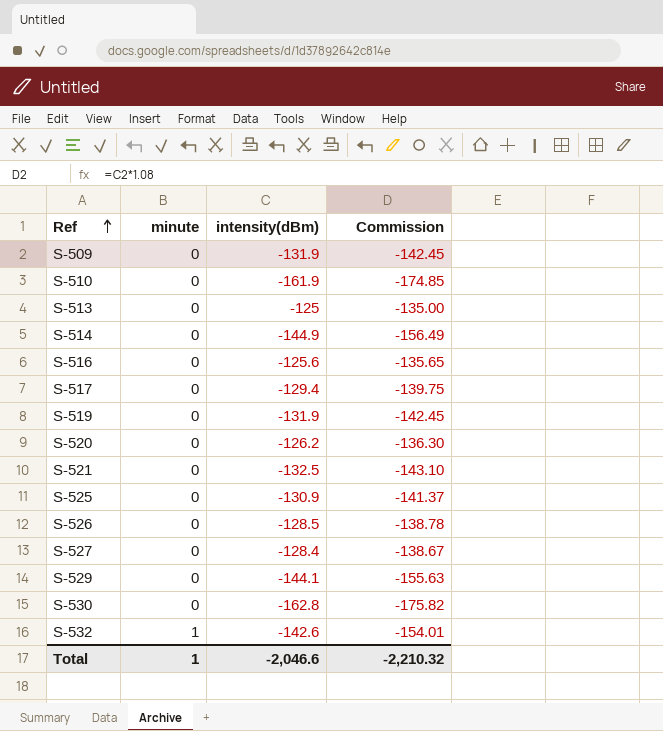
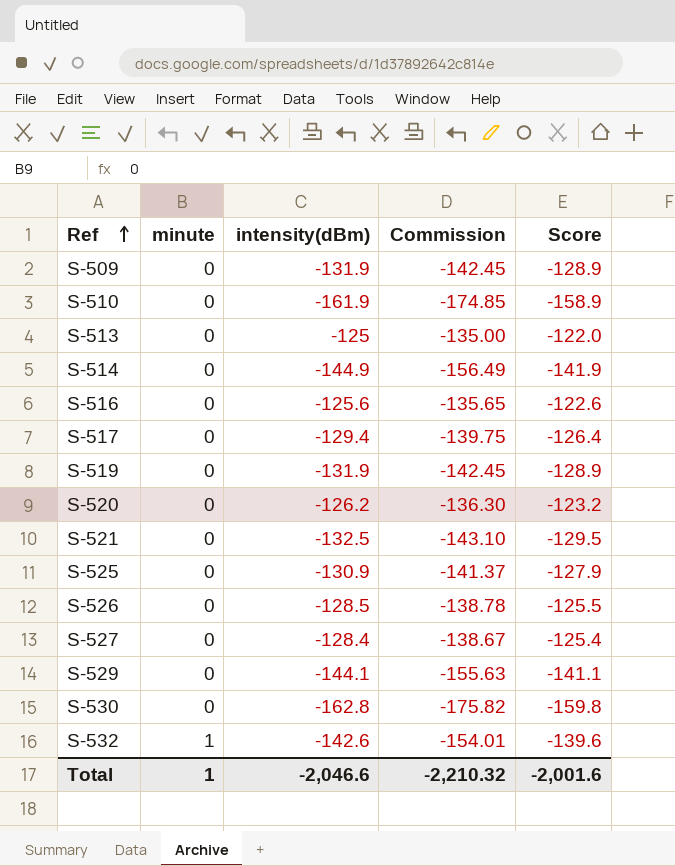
column Score | formula: none -> [intensity(dBm)] + 3

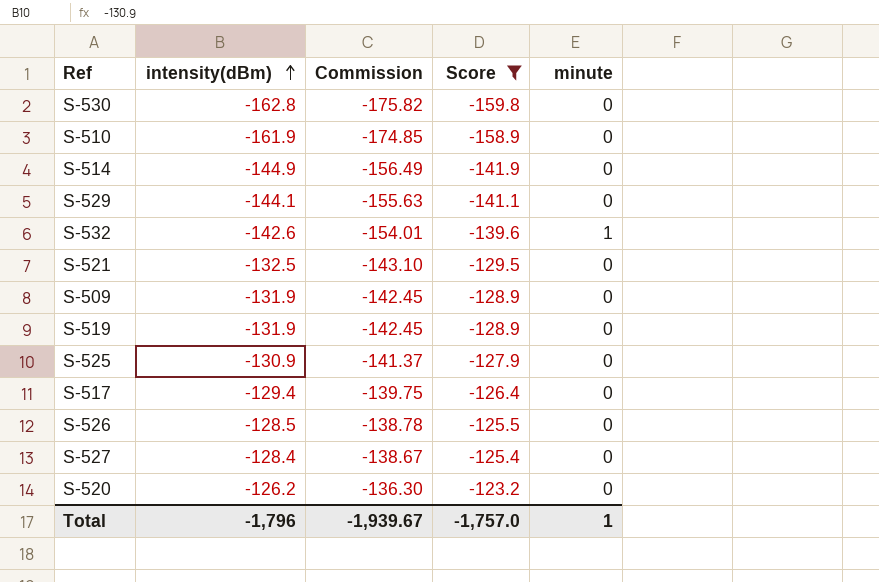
filter: none -> Score <= -123.2
row order: Ref ascending -> intensity(dBm) ascending
column minute | position: 2 -> 5
Total | intensity(dBm): -2,046.6 -> -1,796
Total | Commission: -2,210.32 -> -1,939.67
Total | Score: -2,001.6 -> -1,757.0

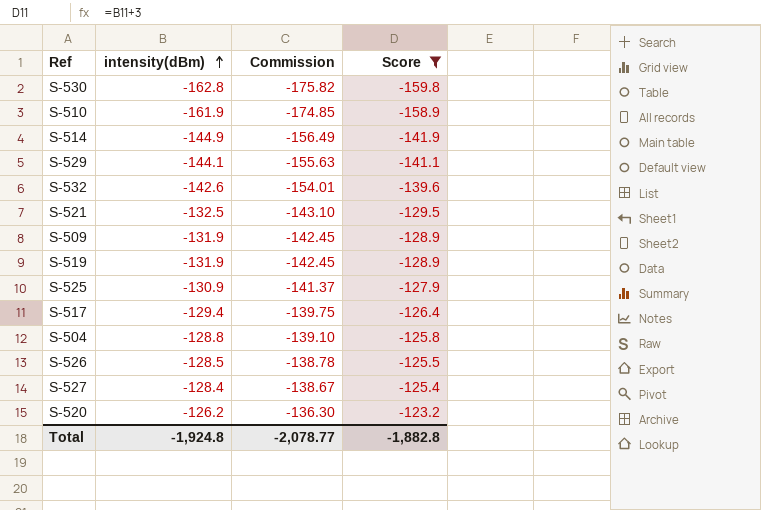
column minute | position: 5 -> none
row S-504: none -> -128.8 | -139.10 | -125.8
Total | intensity(dBm): -1,796 -> -1,924.8
Total | Commission: -1,939.67 -> -2,078.77
Total | Score: -1,757.0 -> -1,882.8

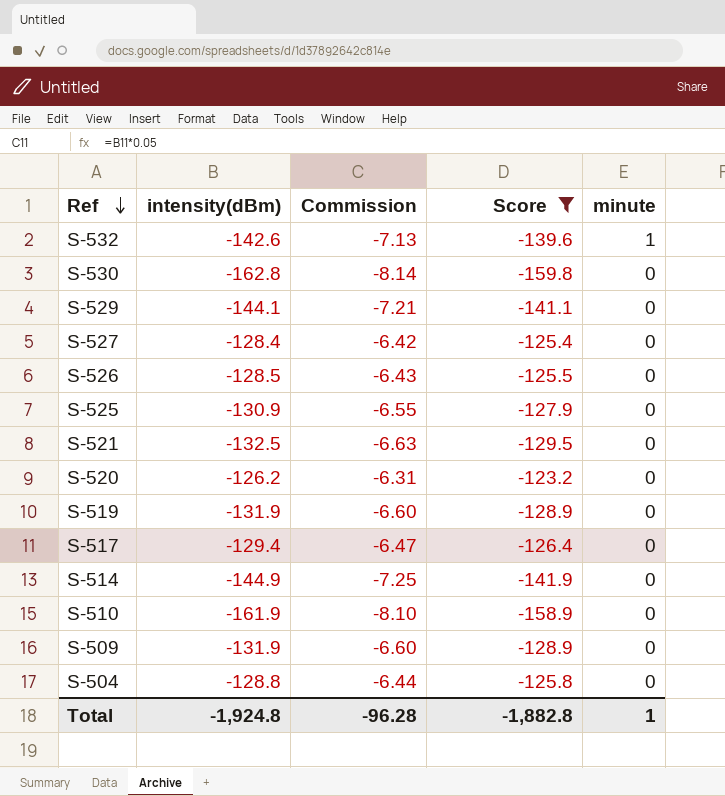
row order: intensity(dBm) ascending -> Ref descending
column Commission | formula: [intensity(dBm)] * 1.08 -> [intensity(dBm)] * 0.05
column minute | position: none -> 5
Total | Commission: -2,078.77 -> -96.28

